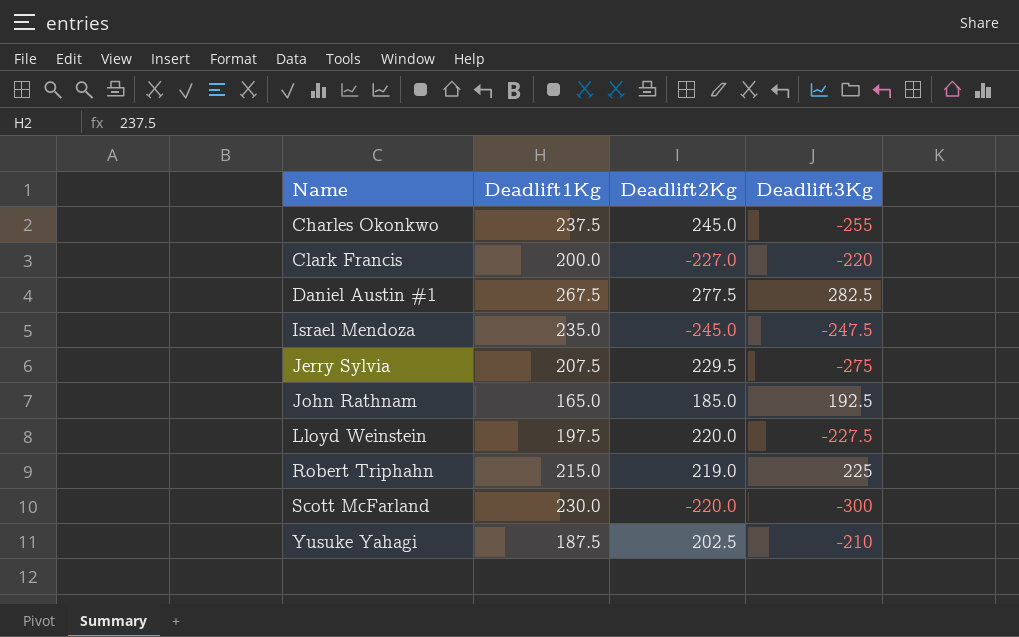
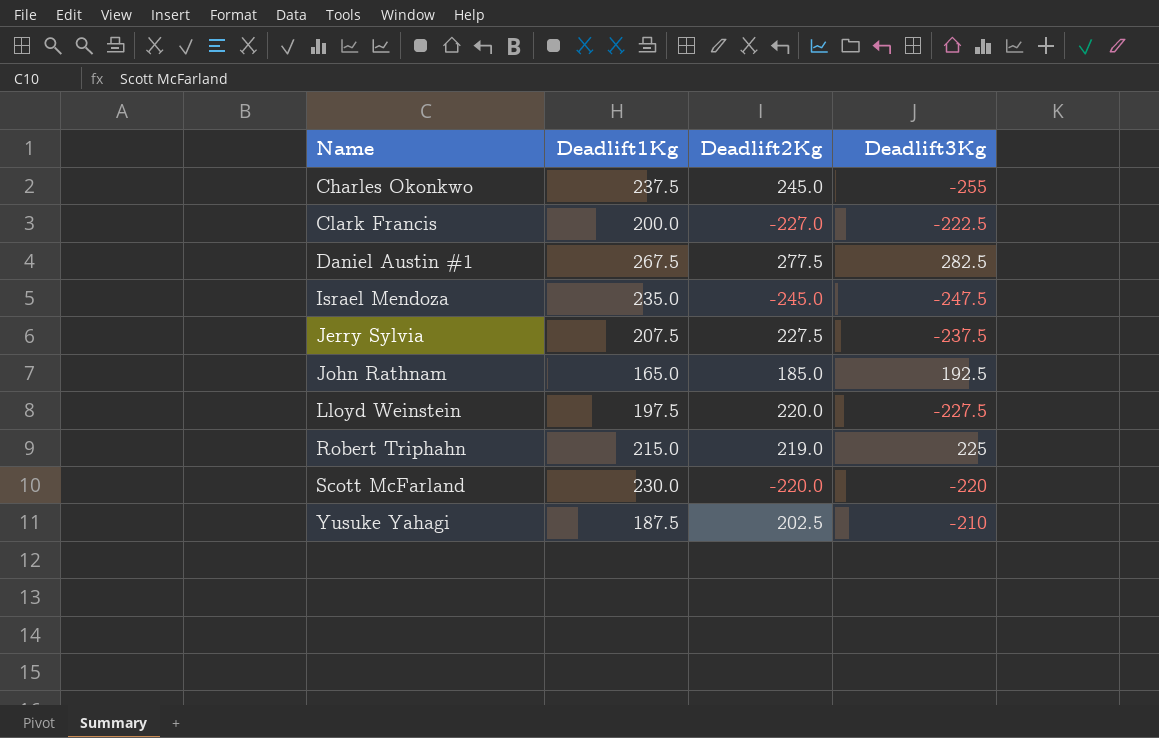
Clark Francis | Deadlift3Kg: -220 -> -222.5
Jerry Sylvia | Deadlift2Kg: 229.5 -> 227.5
Jerry Sylvia | Deadlift3Kg: -275 -> -237.5
Scott McFarland | Deadlift3Kg: -300 -> -220

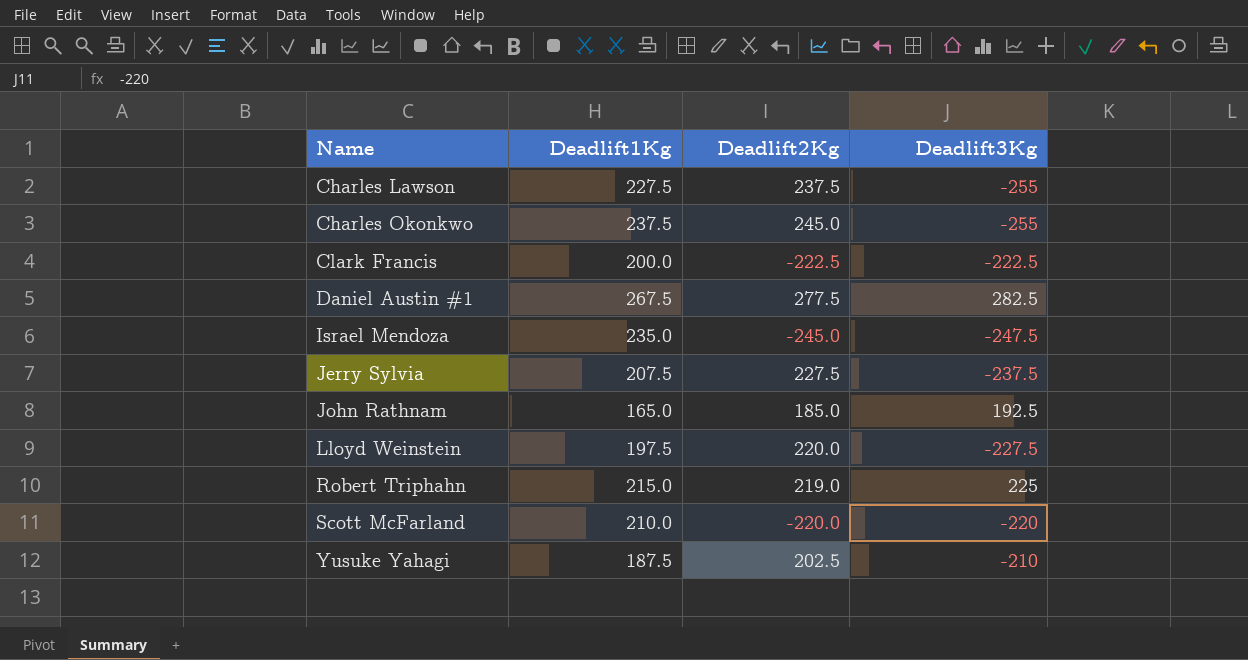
row Charles Lawson: none -> 227.5 | 237.5 | -255
Clark Francis | Deadlift2Kg: -227.0 -> -222.5
Scott McFarland | Deadlift1Kg: 230.0 -> 210.0

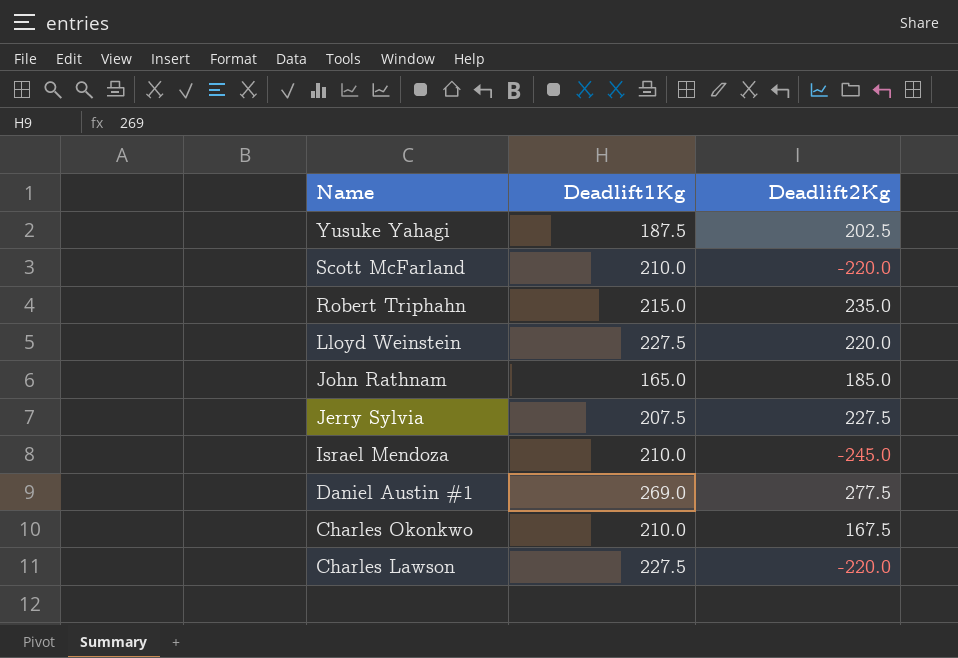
row order: Name ascending -> Name descending
column Deadlift3Kg | position: 4 -> none
row Clark Francis: 200.0 | -222.5 | -222.5 -> none
Robert Triphahn | Deadlift2Kg: 219.0 -> 235.0
Lloyd Weinstein | Deadlift1Kg: 197.5 -> 227.5
Israel Mendoza | Deadlift1Kg: 235.0 -> 210.0
Daniel Austin #1 | Deadlift1Kg: 267.5 -> 269.0
Charles Okonkwo | Deadlift1Kg: 237.5 -> 210.0
Charles Okonkwo | Deadlift2Kg: 245.0 -> 167.5
Charles Lawson | Deadlift2Kg: 237.5 -> -220.0

